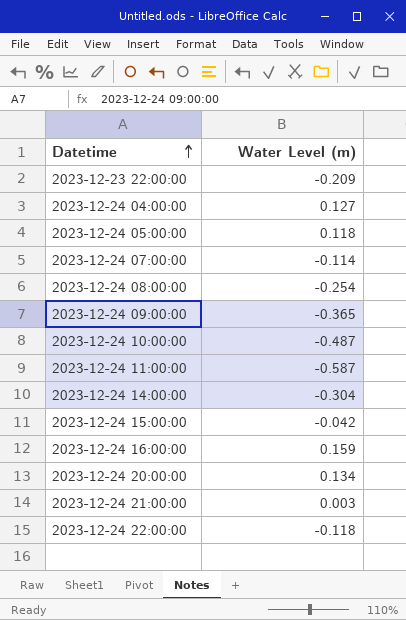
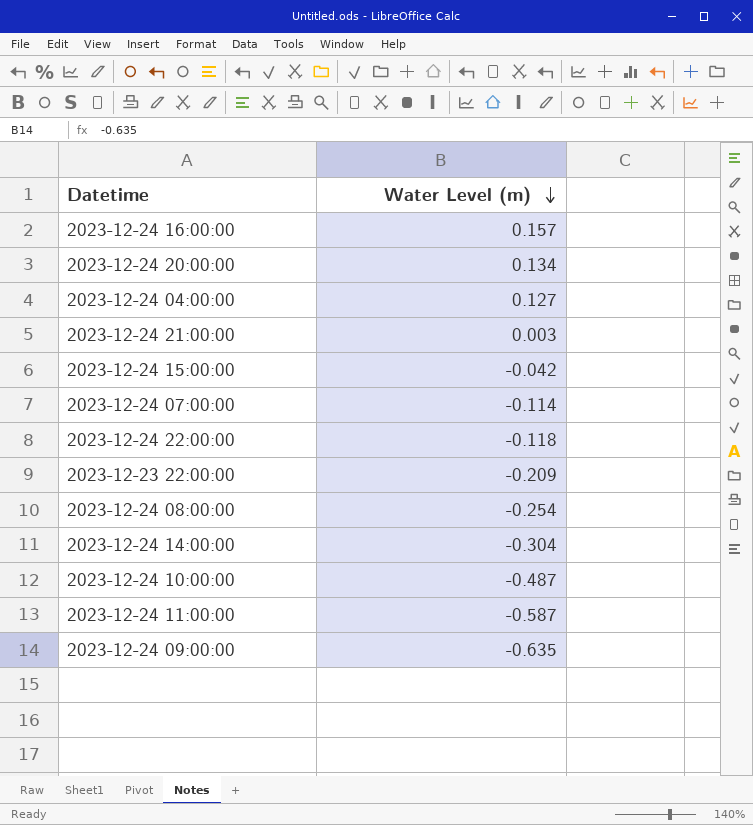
row order: Datetime ascending -> Water Level (m) descending
row 2023-12-24 05:00:00: 0.118 -> none
2023-12-24 16:00:00 | Water Level (m): 0.159 -> 0.157
2023-12-24 09:00:00 | Water Level (m): -0.365 -> -0.635

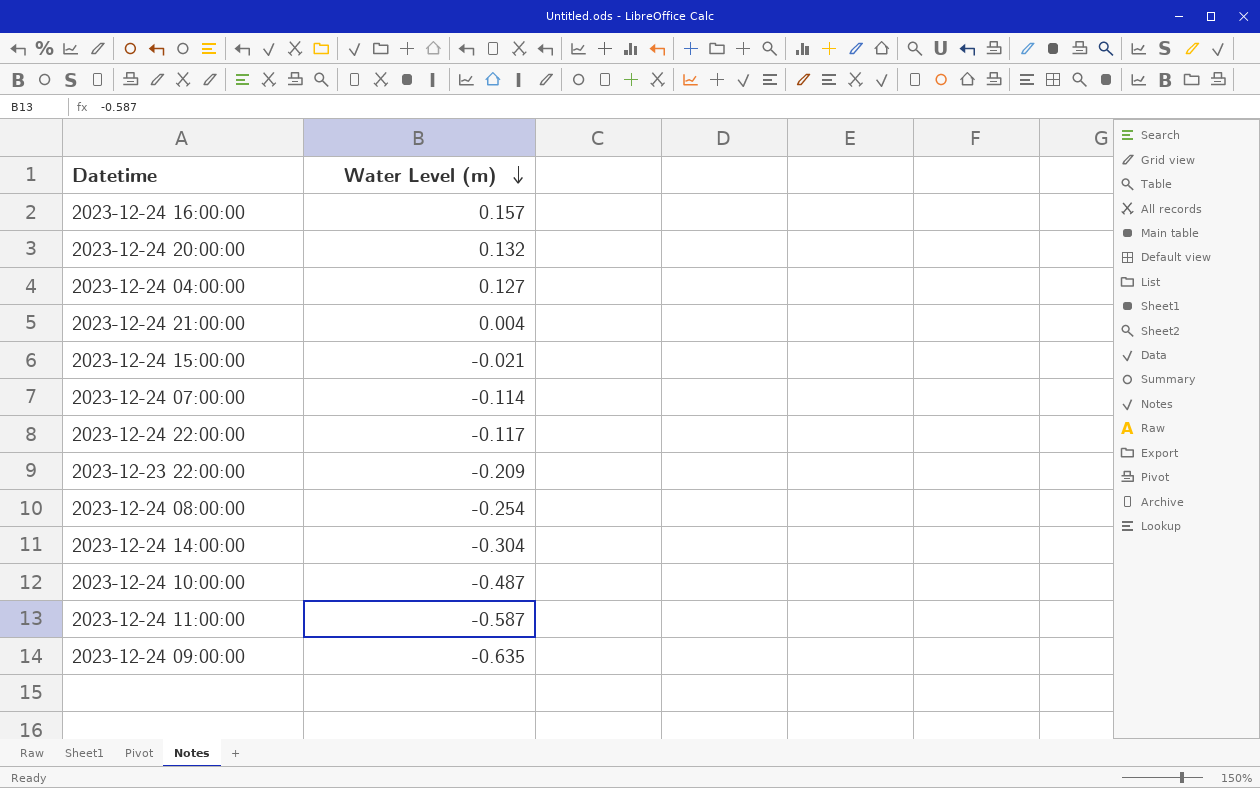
2023-12-24 20:00:00 | Water Level (m): 0.134 -> 0.132
2023-12-24 21:00:00 | Water Level (m): 0.003 -> 0.004
2023-12-24 15:00:00 | Water Level (m): -0.042 -> -0.021
2023-12-24 22:00:00 | Water Level (m): -0.118 -> -0.117

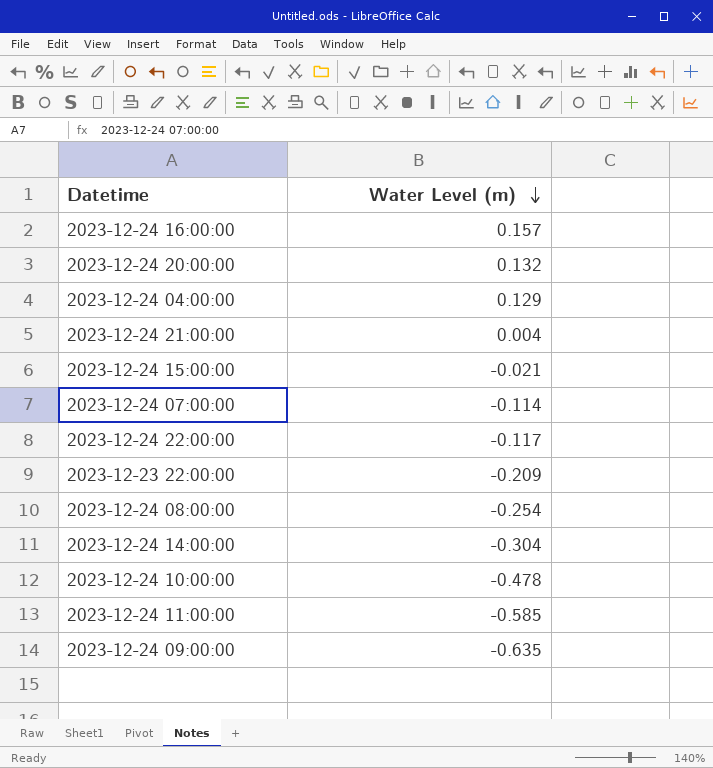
2023-12-24 04:00:00 | Water Level (m): 0.127 -> 0.129
2023-12-24 10:00:00 | Water Level (m): -0.487 -> -0.478
2023-12-24 11:00:00 | Water Level (m): -0.587 -> -0.585

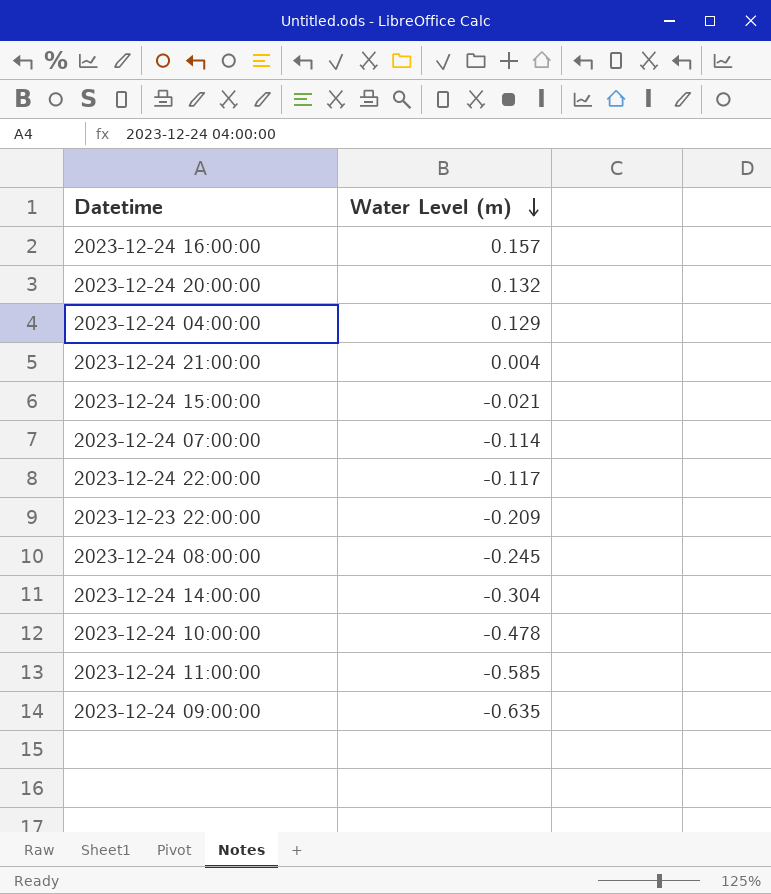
2023-12-24 08:00:00 | Water Level (m): -0.254 -> -0.245

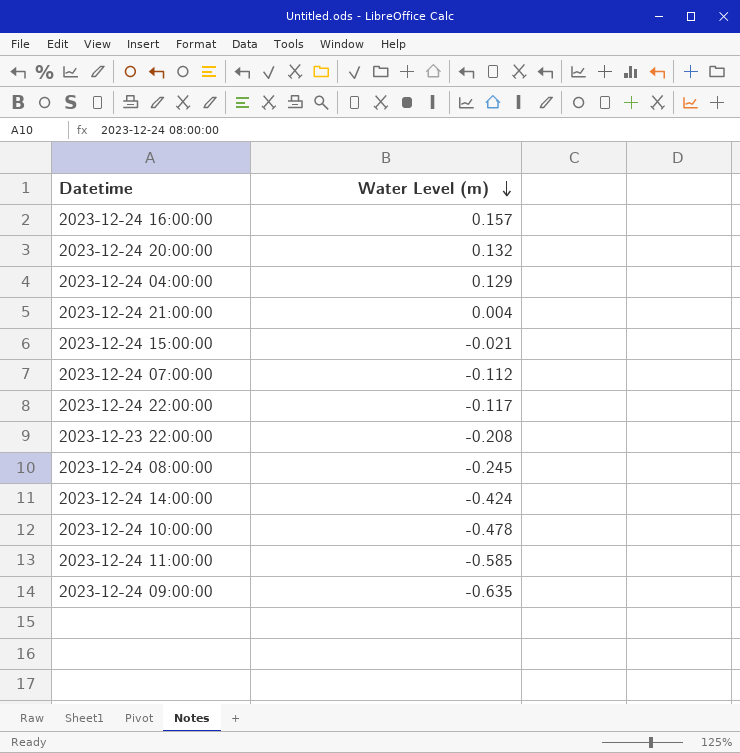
2023-12-24 07:00:00 | Water Level (m): -0.114 -> -0.112
2023-12-23 22:00:00 | Water Level (m): -0.209 -> -0.208
2023-12-24 14:00:00 | Water Level (m): -0.304 -> -0.424

